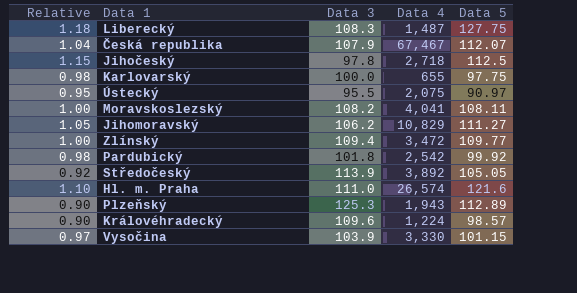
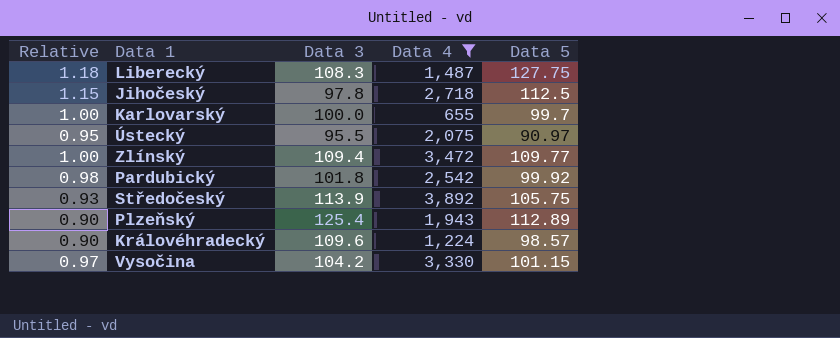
filter: none -> Data 4 <= 3,892
Karlovarský | Relative: 0.98 -> 1.00
Karlovarský | Data 5: 97.75 -> 99.7
Středočeský | Relative: 0.92 -> 0.93
Středočeský | Data 5: 105.05 -> 105.75
Plzeňský | Data 3: 125.3 -> 125.4
Vysočina | Data 3: 103.9 -> 104.2

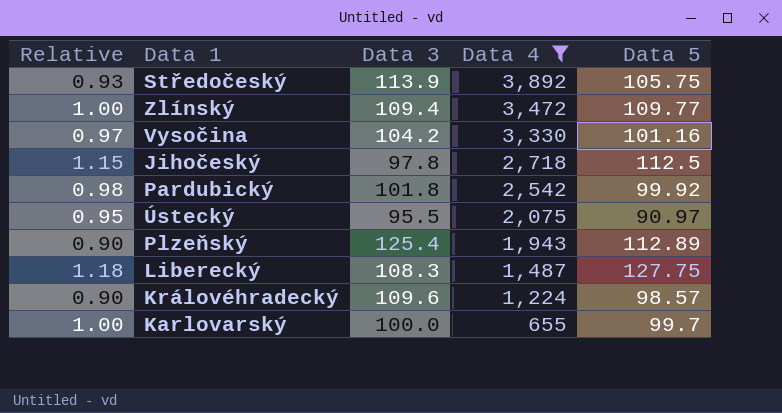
row order: none -> Data 4 descending
Vysočina | Data 5: 101.15 -> 101.16

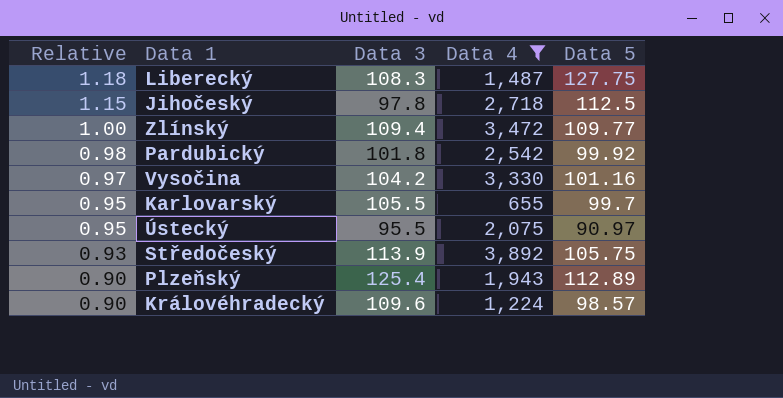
row order: Data 4 descending -> Relative descending
Karlovarský | Relative: 1.00 -> 0.95
Karlovarský | Data 3: 100.0 -> 105.5

